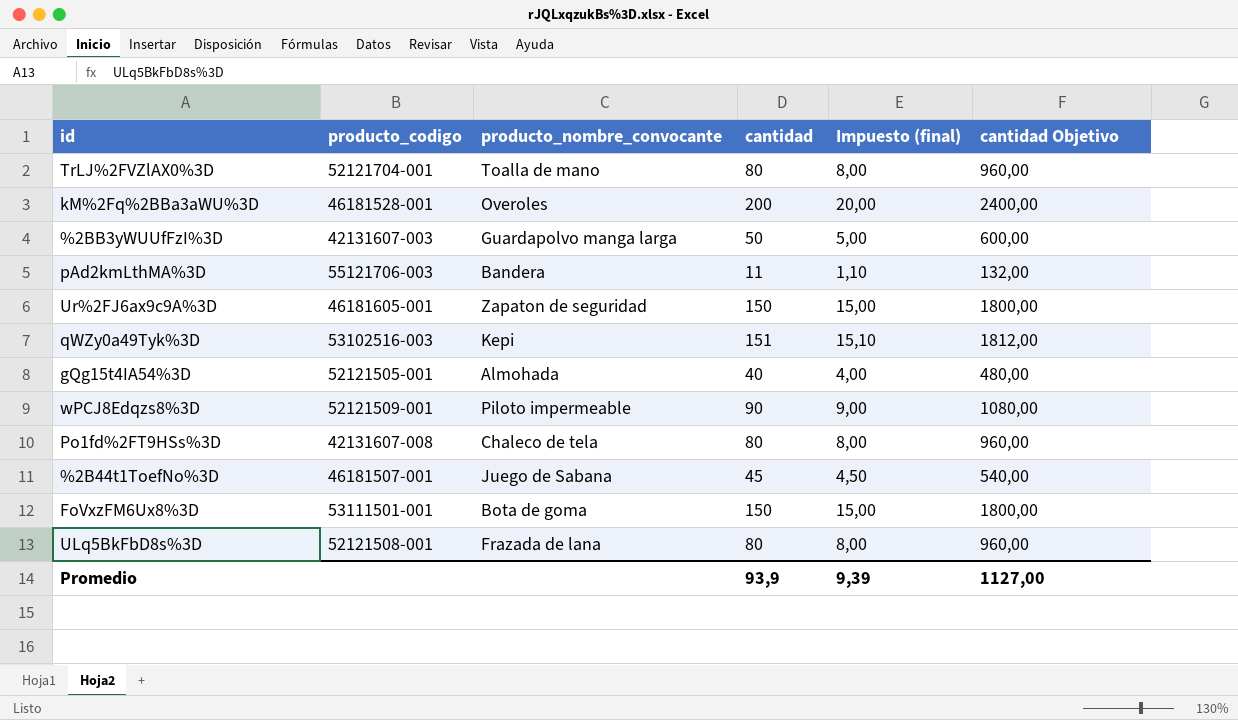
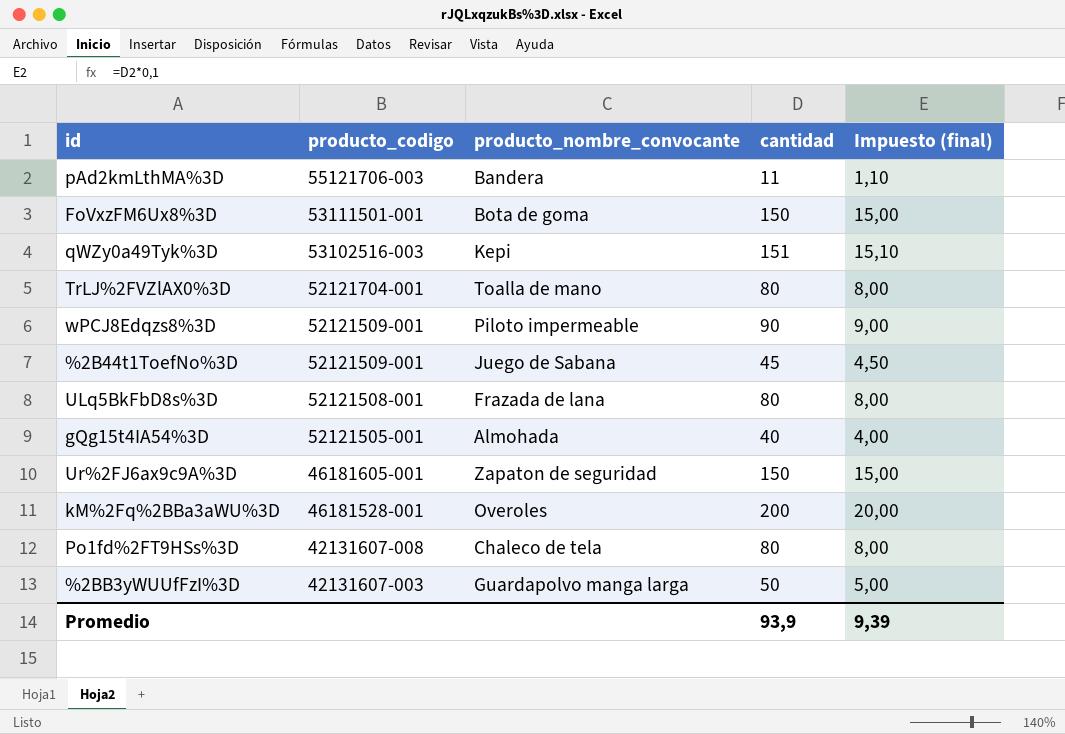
row order: none -> producto_codigo descending
column cantidad Objetivo | formula: [cantidad] * 12 -> none
%2B44t1ToefNo%3D | producto_codigo: 46181507-001 -> 52121509-001

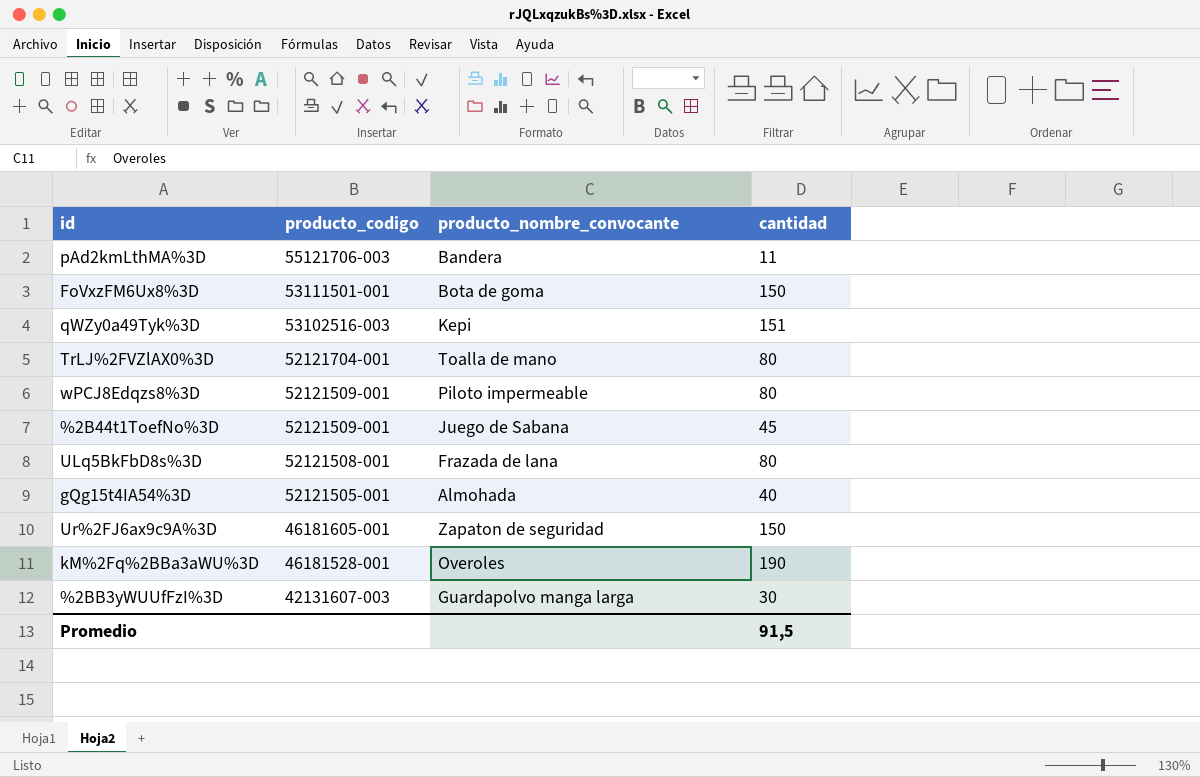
column Impuesto (final) | formula: [cantidad] * 0,1 -> none
row Po1fd%2FT9HSs%3D: 42131607-008 | Chaleco de tela | 80 | 8,00 -> none
wPCJ8Edqzs8%3D | cantidad: 90 -> 80
kM%2Fq%2BBa3aWU%3D | cantidad: 200 -> 190
%2BB3yWUUfFzI%3D | cantidad: 50 -> 30
Promedio | cantidad: 93,9 -> 91,5

